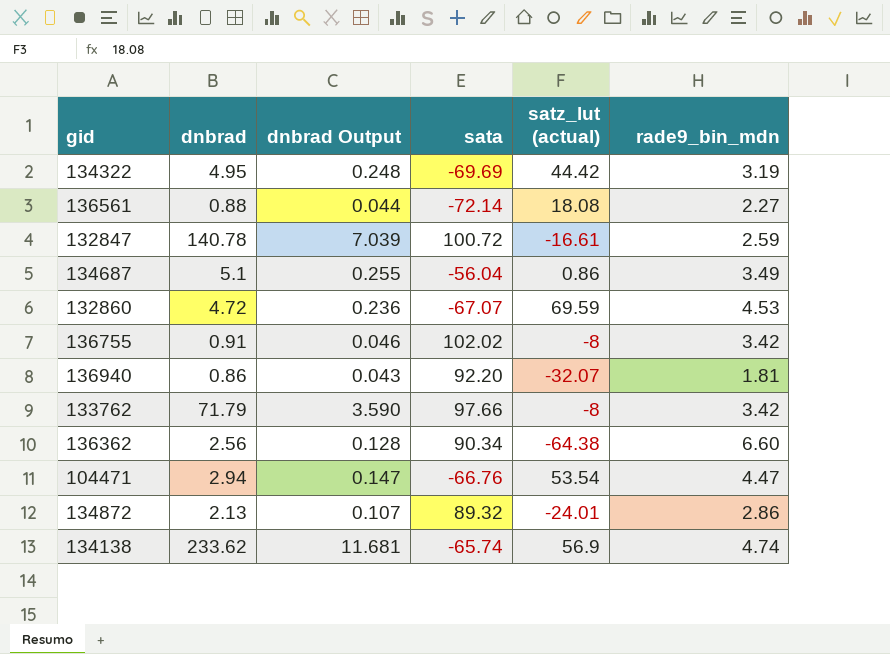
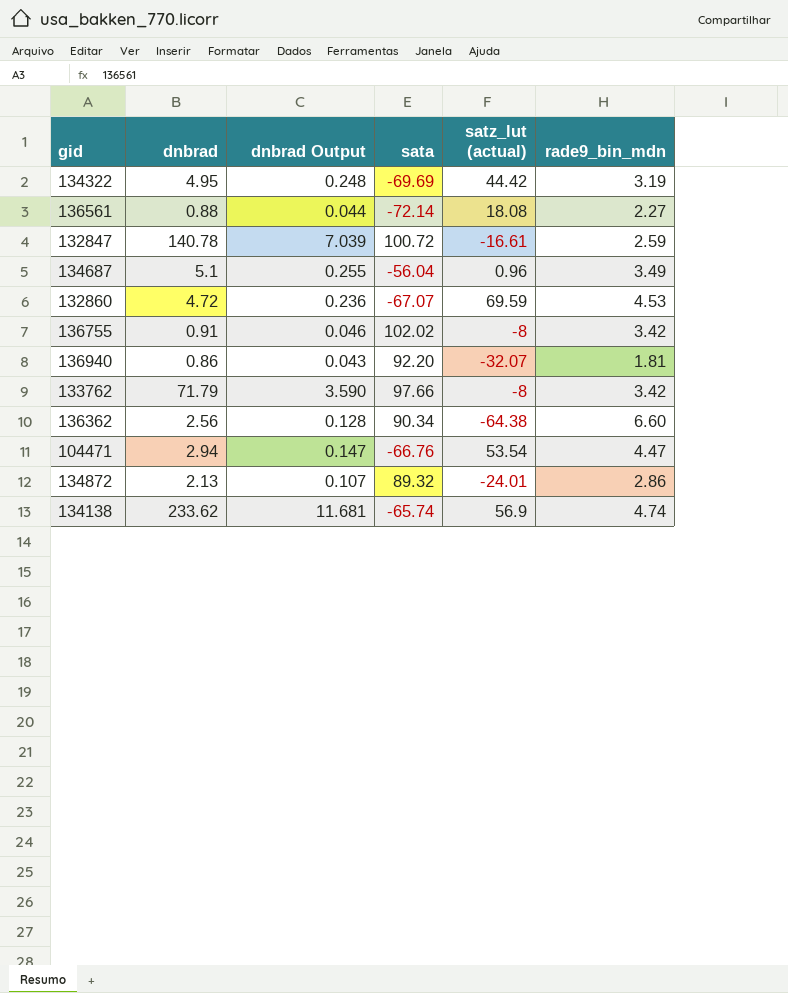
134687 | satz_lut (actual): 0.86 -> 0.96

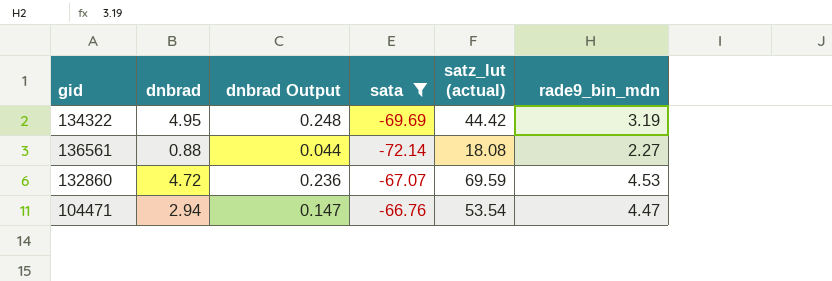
filter: none -> sata <= -66.76

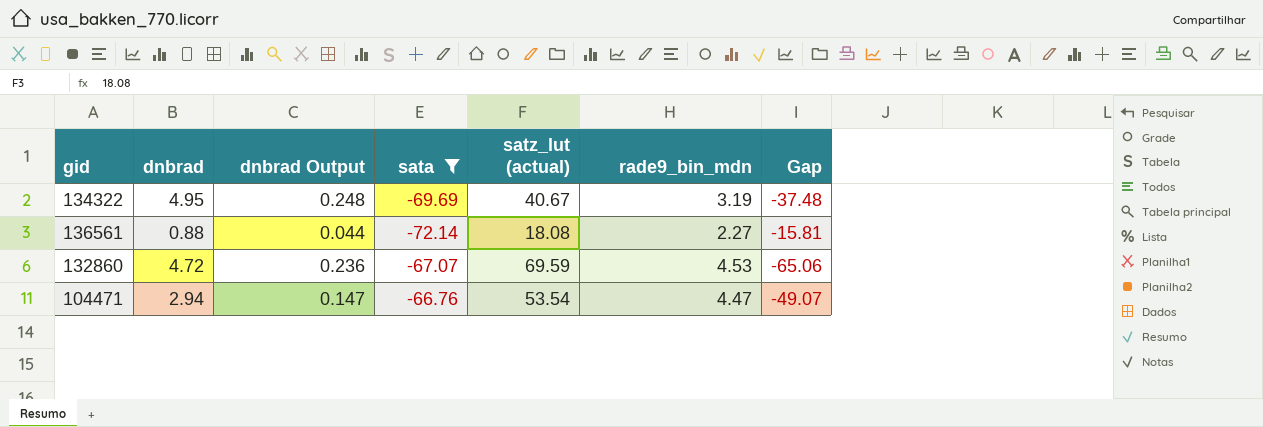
column Gap | formula: none -> [rade9_bin_mdn] - [satz_lut (actual)]
134322 | satz_lut (actual): 44.42 -> 40.67

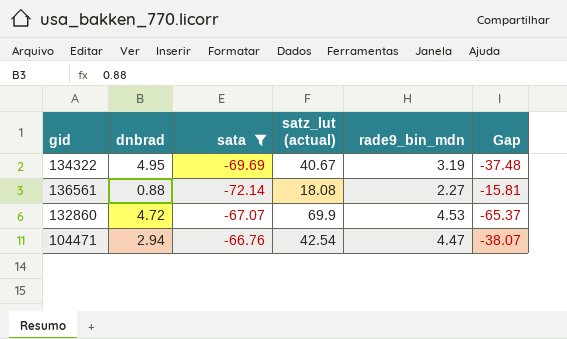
column dnbrad Output | formula: [dnbrad] * 0.05 -> none
132860 | satz_lut (actual): 69.59 -> 69.9
132860 | Gap: -65.06 -> -65.37
104471 | satz_lut (actual): 53.54 -> 42.54
104471 | Gap: -49.07 -> -38.07

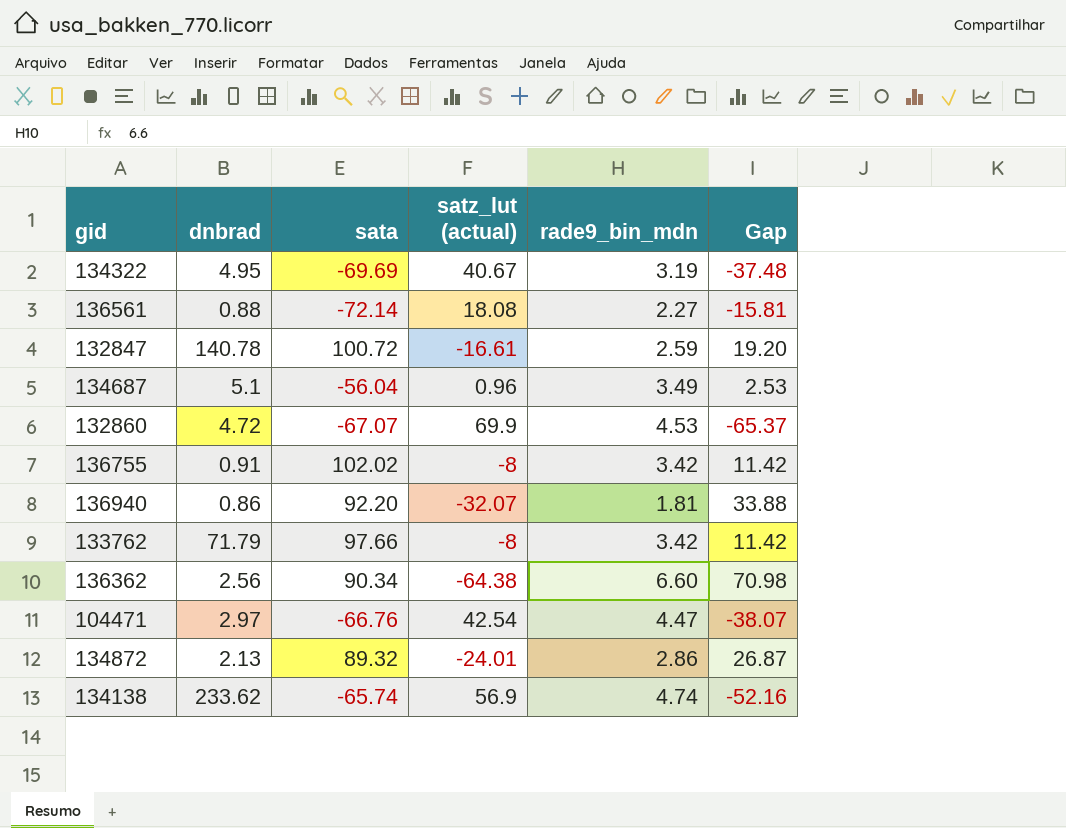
filter: sata <= -66.76 -> none
104471 | dnbrad: 2.94 -> 2.97

